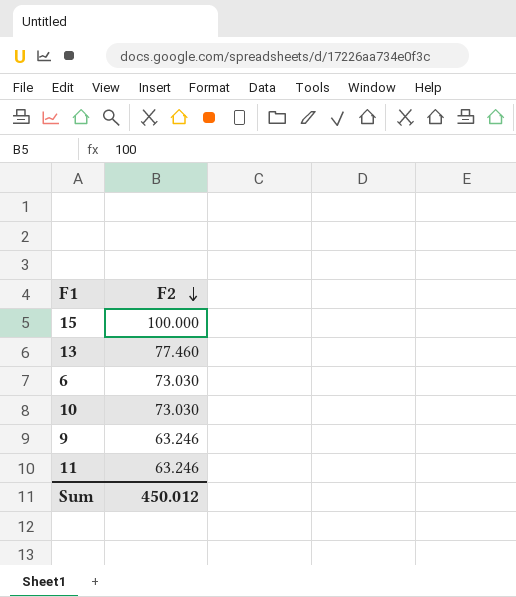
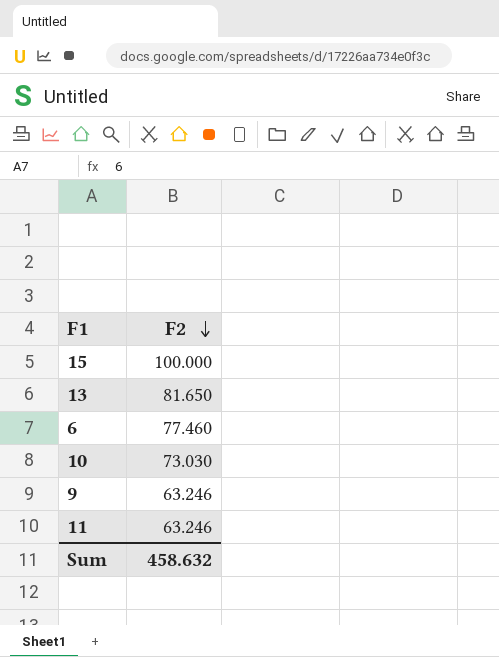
13 | F2: 77.460 -> 81.650
6 | F2: 73.030 -> 77.460
Sum | F2: 450.012 -> 458.632

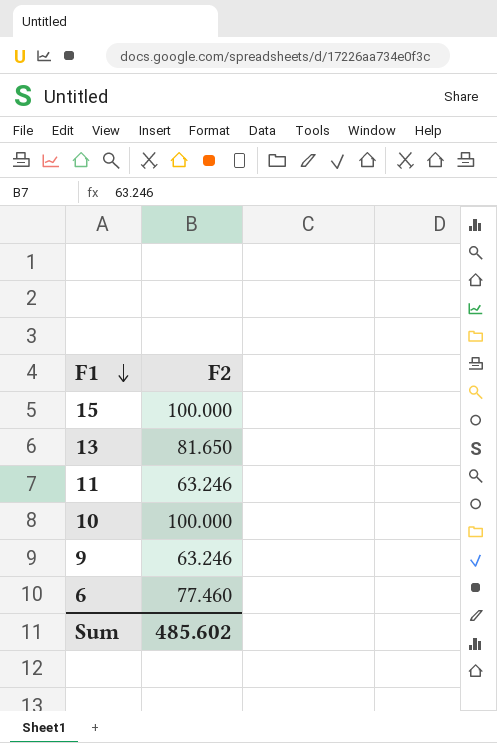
row order: F2 descending -> F1 descending
10 | F2: 73.030 -> 100.000
Sum | F2: 458.632 -> 485.602

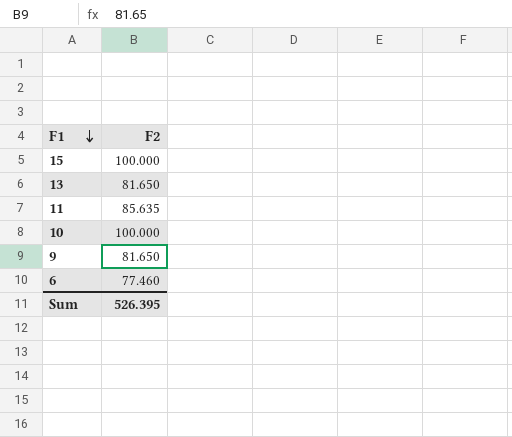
11 | F2: 63.246 -> 85.635
9 | F2: 63.246 -> 81.650
Sum | F2: 485.602 -> 526.395

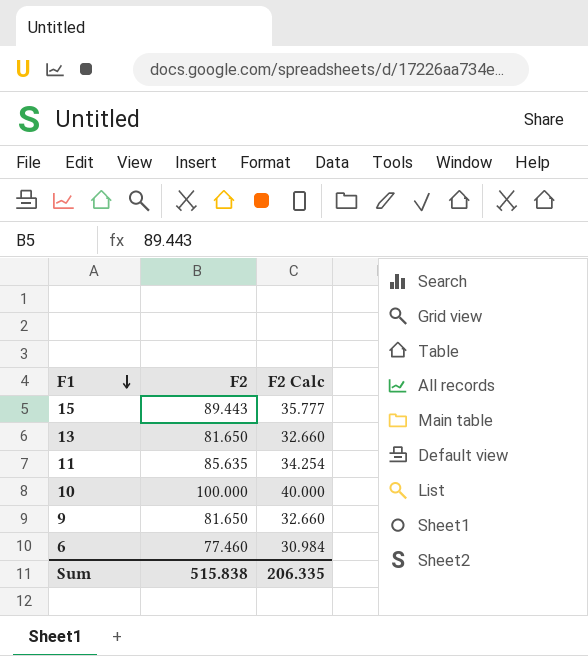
column F2 Calc | formula: none -> [F2] * 0.4
15 | F2: 100.000 -> 89.443
Sum | F2: 526.395 -> 515.838

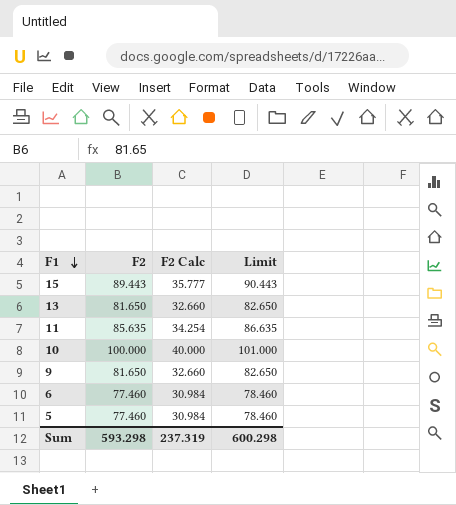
column Limit | formula: none -> [F2] + 1
row 5: none -> 77.460 | 30.984 | 78.460
Sum | F2: 515.838 -> 593.298
Sum | F2 Calc: 206.335 -> 237.319

